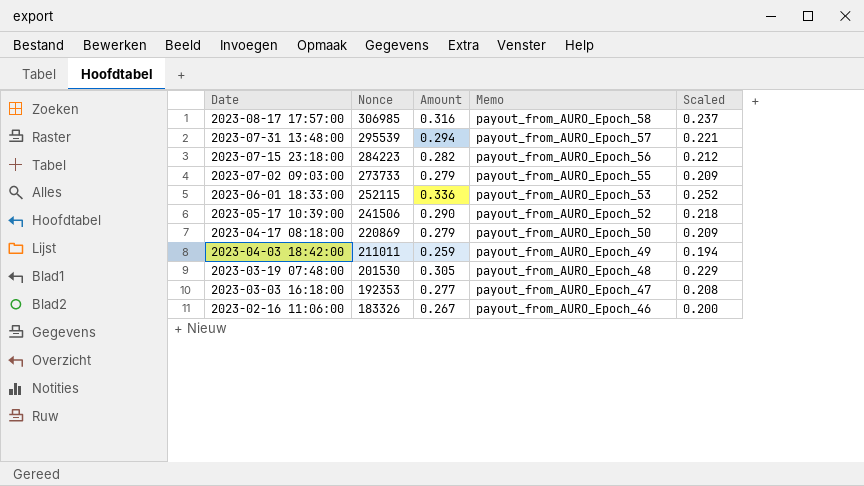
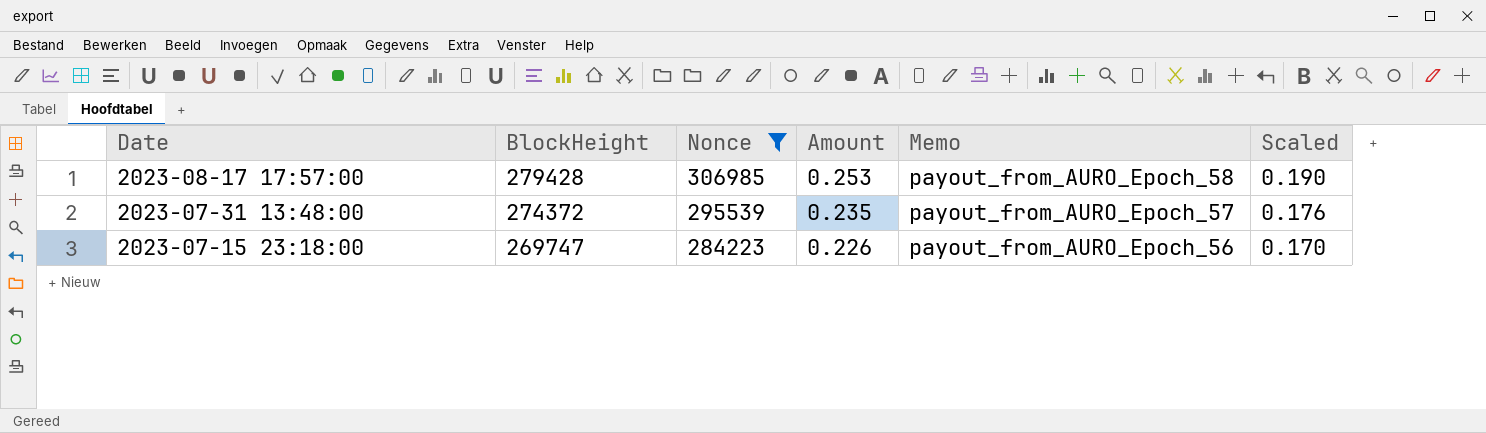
filter: none -> Nonce >= 284223
column BlockHeight | position: none -> 2
2023-08-17 17:57:00 | Amount: 0.316 -> 0.253
2023-08-17 17:57:00 | Scaled: 0.237 -> 0.190
2023-07-31 13:48:00 | Amount: 0.294 -> 0.235
2023-07-31 13:48:00 | Scaled: 0.221 -> 0.176
2023-07-15 23:18:00 | Amount: 0.282 -> 0.226
2023-07-15 23:18:00 | Scaled: 0.212 -> 0.170

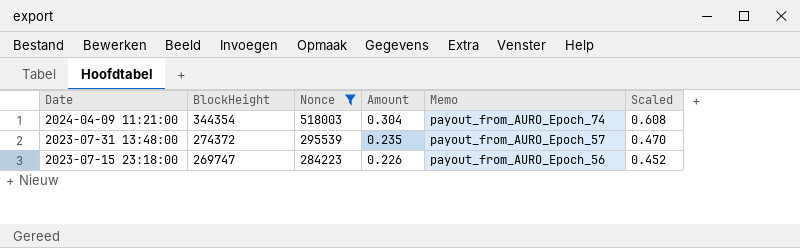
column Scaled | formula: [Amount] * 0.75 -> [Amount] * 2
row 2023-08-17 17:57:00: 279428 | 306985 | 0.253 | payout_from_AURO_Epoch_58 | 0.190 -> none
row 2024-04-09 11:21:00: none -> 344354 | 518003 | 0.304 | payout_from_AURO_Epoch_74 | 0.608

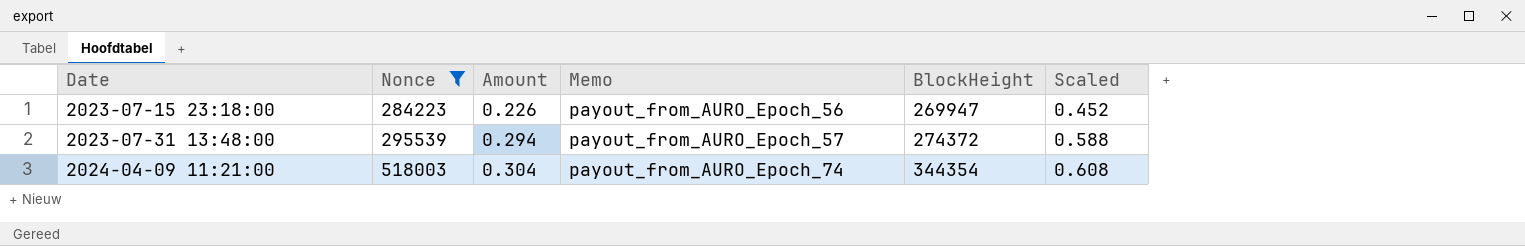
row order: Date descending -> Date ascending
column BlockHeight | position: 2 -> 5
2023-07-15 23:18:00 | BlockHeight: 269747 -> 269947
2023-07-31 13:48:00 | Amount: 0.235 -> 0.294
2023-07-31 13:48:00 | Scaled: 0.470 -> 0.588

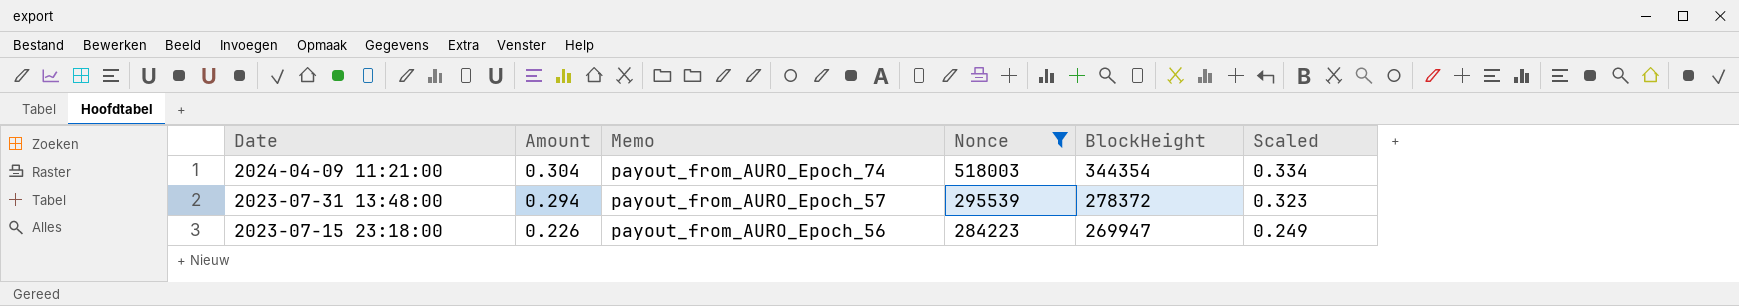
row order: Date ascending -> Date descending
column Nonce | position: 2 -> 4
column Scaled | formula: [Amount] * 2 -> [Amount] * 1.1
2023-07-31 13:48:00 | BlockHeight: 274372 -> 278372

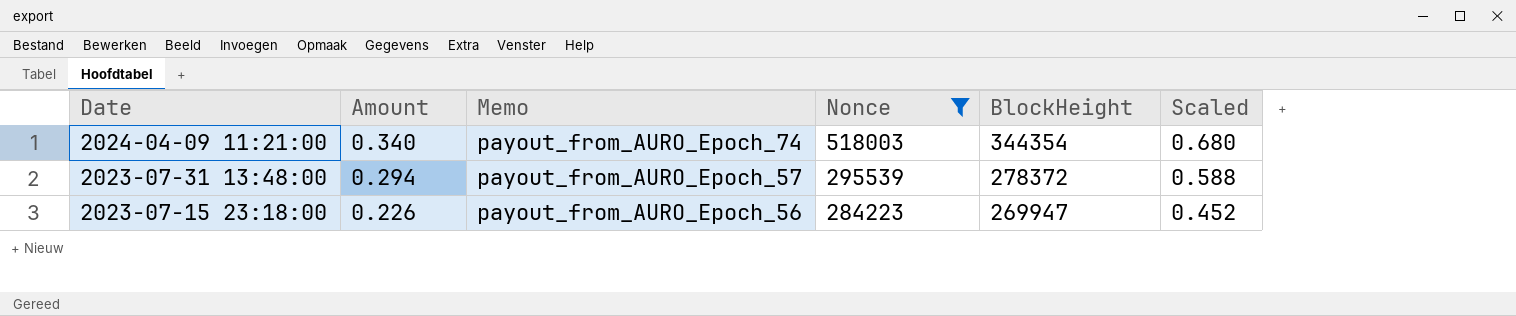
column Scaled | formula: [Amount] * 1.1 -> [Amount] * 2
2024-04-09 11:21:00 | Amount: 0.304 -> 0.340

